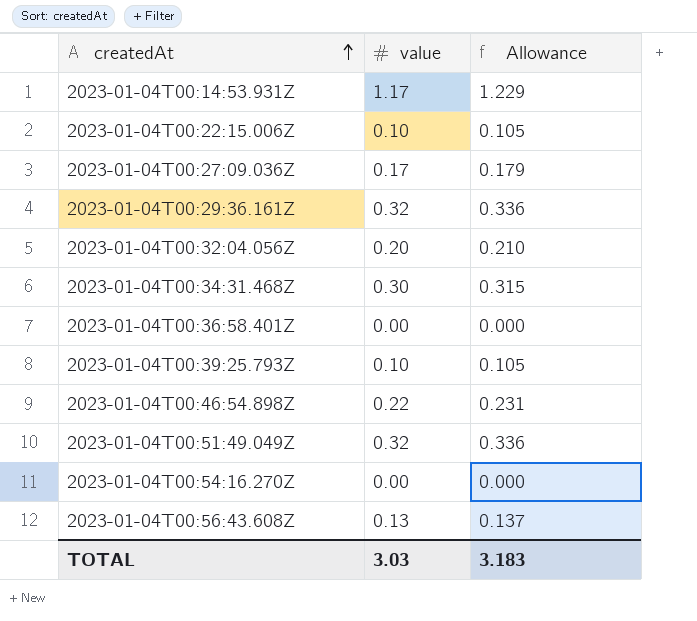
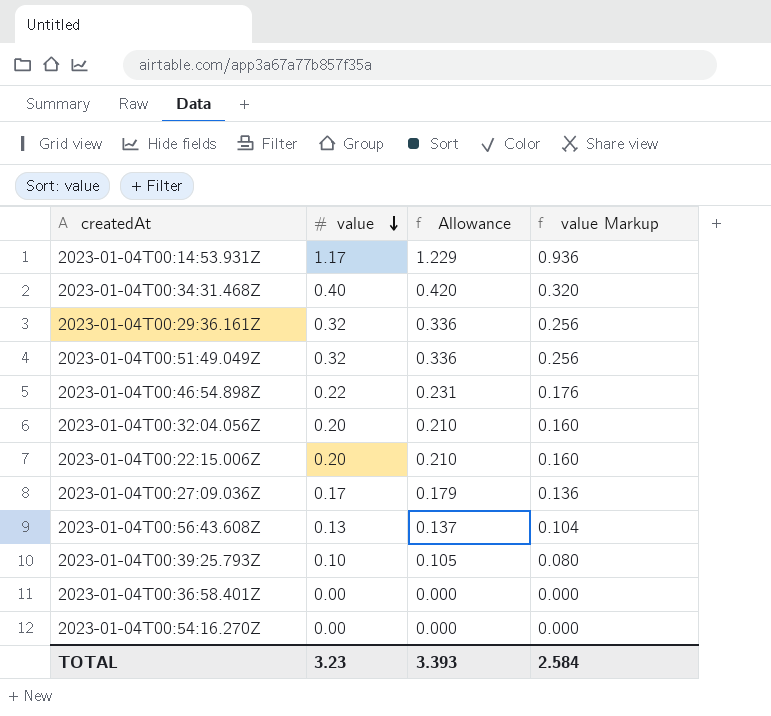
row order: createdAt ascending -> value descending
column value Markup | formula: none -> [value] * 0.8
2023-01-04T00:34:31.468Z | value: 0.30 -> 0.40
2023-01-04T00:34:31.468Z | Allowance: 0.315 -> 0.420
2023-01-04T00:22:15.006Z | value: 0.10 -> 0.20
2023-01-04T00:22:15.006Z | Allowance: 0.105 -> 0.210
TOTAL | value: 3.03 -> 3.23
TOTAL | Allowance: 3.183 -> 3.393

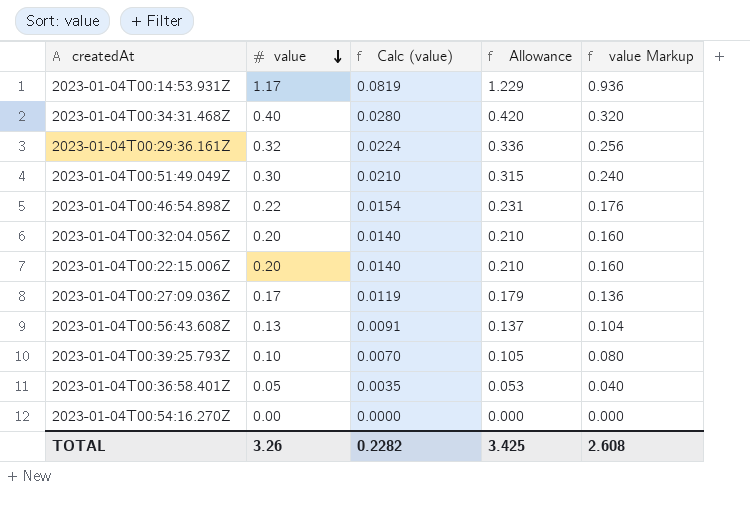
column Calc (value) | formula: none -> [value] * 0.07
2023-01-04T00:51:49.049Z | value: 0.32 -> 0.30
2023-01-04T00:51:49.049Z | Allowance: 0.336 -> 0.315
2023-01-04T00:51:49.049Z | value Markup: 0.256 -> 0.240
2023-01-04T00:36:58.401Z | value: 0.00 -> 0.05
2023-01-04T00:36:58.401Z | Allowance: 0.000 -> 0.053
2023-01-04T00:36:58.401Z | value Markup: 0.000 -> 0.040
TOTAL | value: 3.23 -> 3.26
TOTAL | Allowance: 3.393 -> 3.425
TOTAL | value Markup: 2.584 -> 2.608

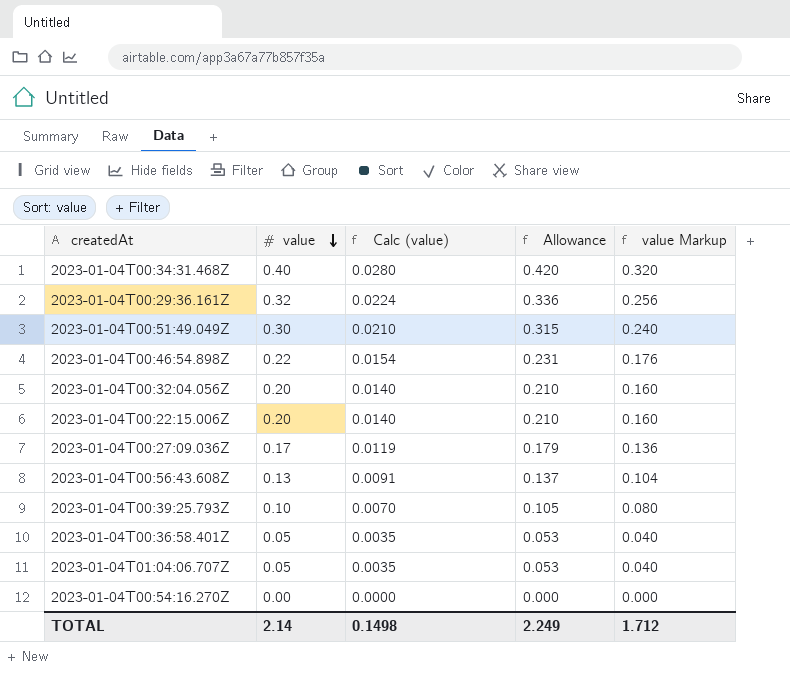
row 2023-01-04T00:14:53.931Z: 1.17 | 0.0819 | 1.229 | 0.936 -> none
row 2023-01-04T01:04:06.707Z: none -> 0.05 | 0.0035 | 0.053 | 0.040
TOTAL | value: 3.26 -> 2.14
TOTAL | Calc (value): 0.2282 -> 0.1498
TOTAL | Allowance: 3.425 -> 2.249
TOTAL | value Markup: 2.608 -> 1.712

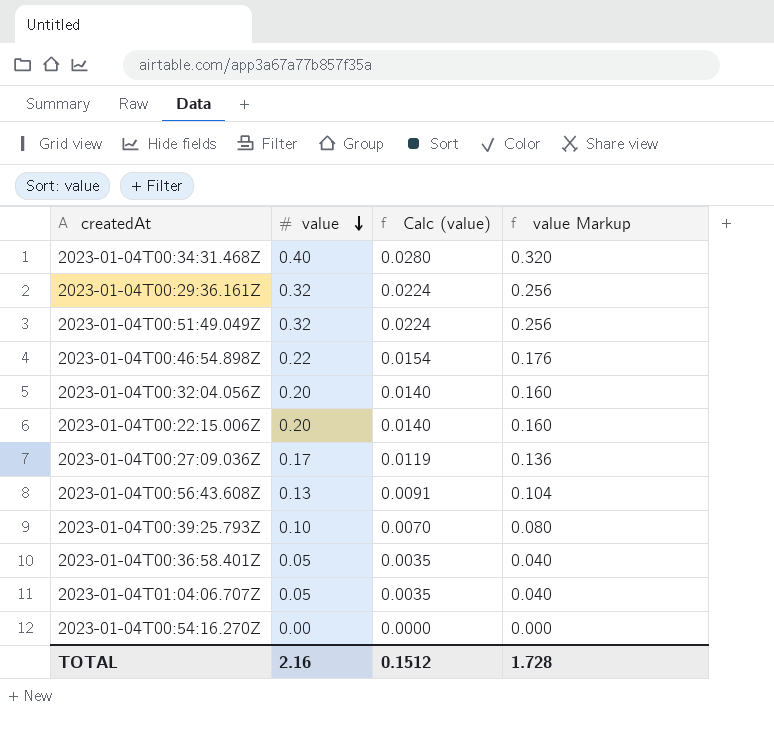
column Allowance | formula: [value] * 1.05 -> none
2023-01-04T00:51:49.049Z | value: 0.30 -> 0.32
2023-01-04T00:51:49.049Z | Calc (value): 0.0210 -> 0.0224
2023-01-04T00:51:49.049Z | value Markup: 0.240 -> 0.256
TOTAL | value: 2.14 -> 2.16
TOTAL | Calc (value): 0.1498 -> 0.1512
TOTAL | value Markup: 1.712 -> 1.728

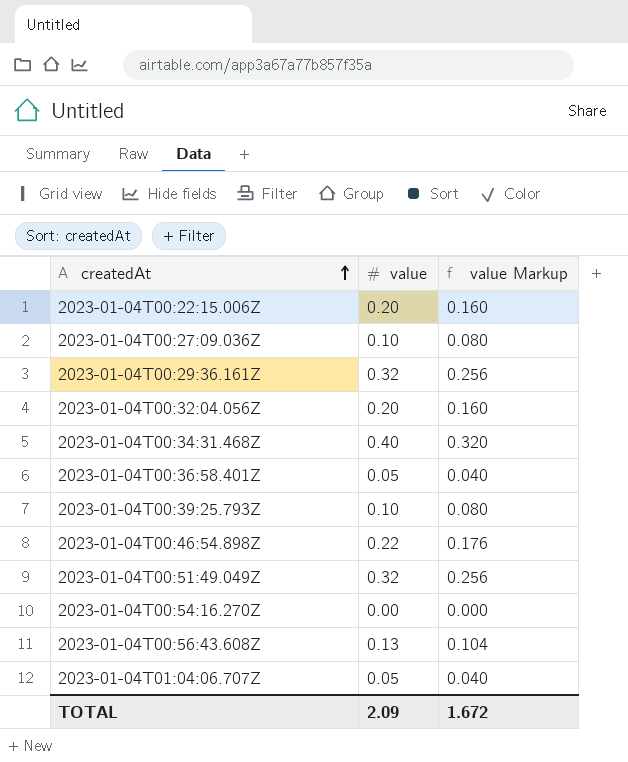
row order: value descending -> createdAt ascending
column Calc (value) | formula: [value] * 0.07 -> none
2023-01-04T00:27:09.036Z | value: 0.17 -> 0.10
2023-01-04T00:27:09.036Z | value Markup: 0.136 -> 0.080
TOTAL | value: 2.16 -> 2.09
TOTAL | value Markup: 1.728 -> 1.672

